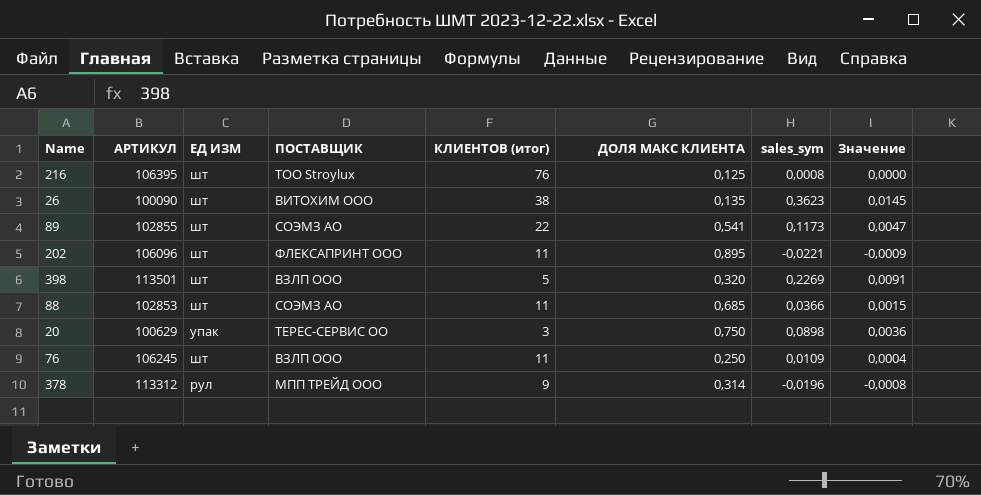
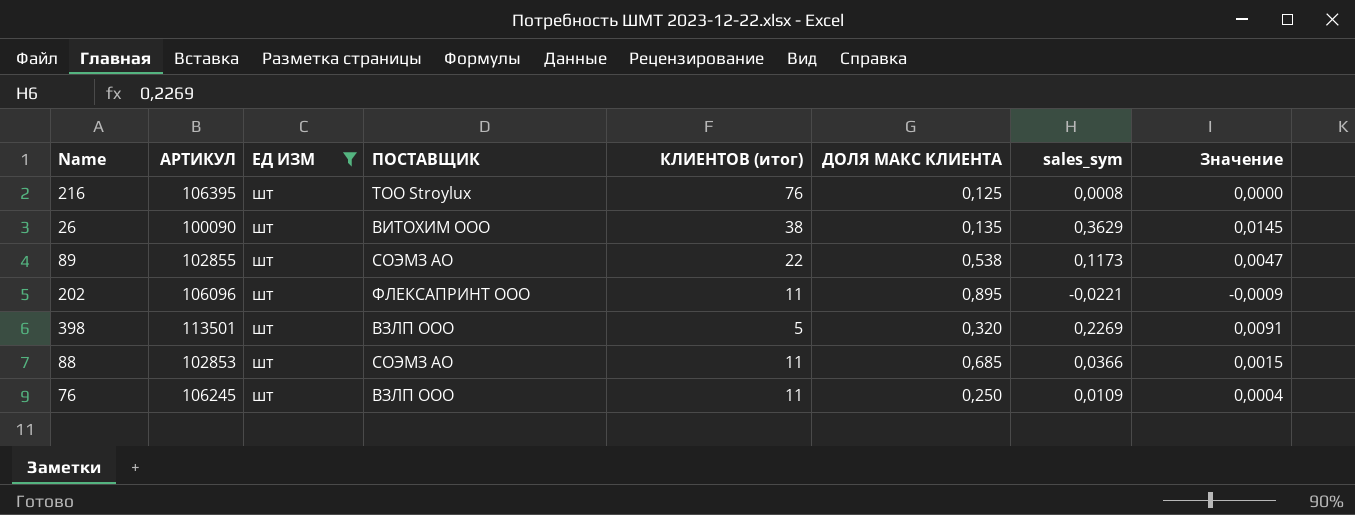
filter: none -> ЕД ИЗМ = шт
26 | sales_sym: 0,3623 -> 0,3629
89 | ДОЛЯ МАКС КЛИЕНТА: 0,541 -> 0,538

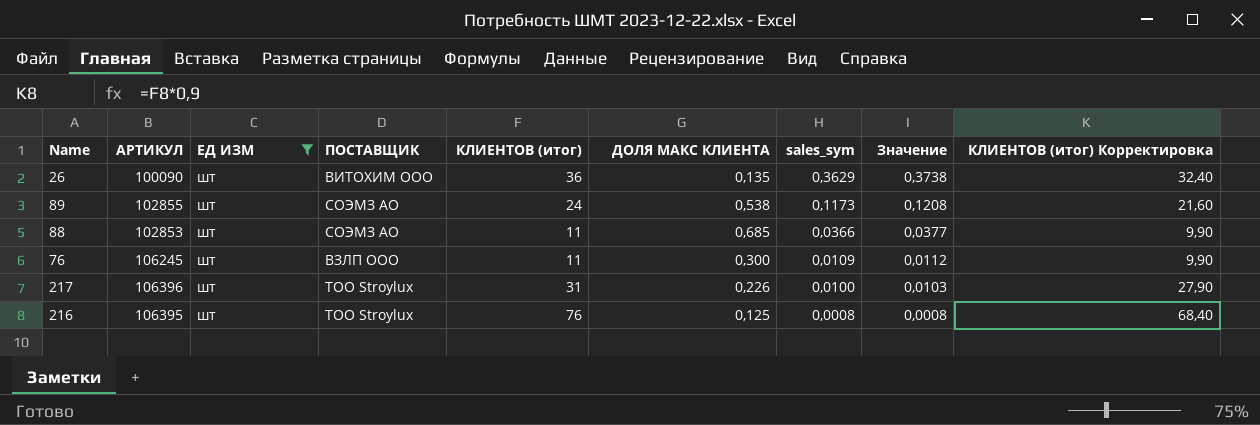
row order: none -> sales_sym descending
column Значение | formula: [sales_sym] * 0,04 -> [sales_sym] * 1,03
column КЛИЕНТОВ (итог) Корректировка | formula: none -> [КЛИЕНТОВ (итог)] * 0,9
row 202: 106096 | шт | ФЛЕКСАПРИНТ ООО | 11 | 0,895 | -0,0221 | -0,0009 -> none
row 398: 113501 | шт | ВЗЛП ООО | 5 | 0,320 | 0,2269 | 0,0091 -> none
26 | КЛИЕНТОВ (итог): 38 -> 36
89 | КЛИЕНТОВ (итог): 22 -> 24
76 | ДОЛЯ МАКС КЛИЕНТА: 0,250 -> 0,300
row 217: none -> 106396 | шт | ТОО Stroylux | 31 | 0,226 | 0,0100 | 0,0103 | 27,90

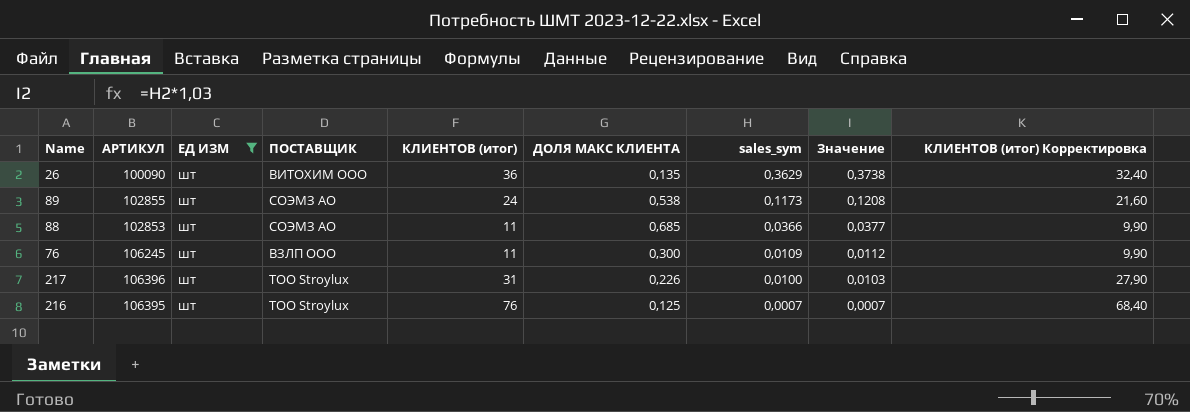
216 | sales_sym: 0,0008 -> 0,0007
216 | Значение: 0,0008 -> 0,0007

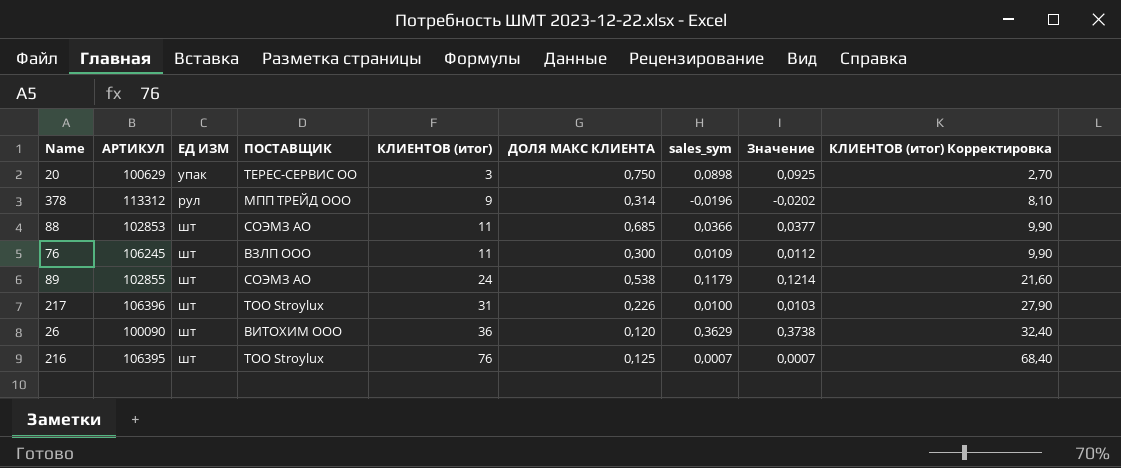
filter: ЕД ИЗМ = шт -> none
row order: sales_sym descending -> КЛИЕНТОВ (итог) ascending
89 | sales_sym: 0,1173 -> 0,1179
89 | Значение: 0,1208 -> 0,1214
26 | ДОЛЯ МАКС КЛИЕНТА: 0,135 -> 0,120

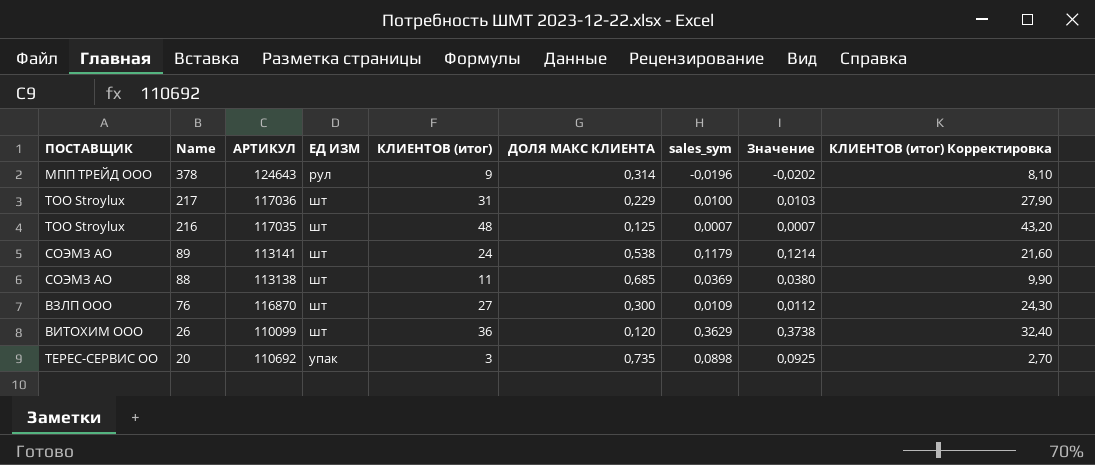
row order: КЛИЕНТОВ (итог) ascending -> Name descending
column ПОСТАВЩИК | position: 4 -> 1
378 | АРТИКУЛ: 113312 -> 124643
217 | АРТИКУЛ: 106396 -> 117036
217 | ДОЛЯ МАКС КЛИЕНТА: 0,226 -> 0,229
216 | АРТИКУЛ: 106395 -> 117035
216 | КЛИЕНТОВ (итог): 76 -> 48
216 | КЛИЕНТОВ (итог) Корректировка: 68,40 -> 43,20
89 | АРТИКУЛ: 102855 -> 113141
88 | АРТИКУЛ: 102853 -> 113138
88 | sales_sym: 0,0366 -> 0,0369
88 | Значение: 0,0377 -> 0,0380
76 | АРТИКУЛ: 106245 -> 116870
76 | КЛИЕНТОВ (итог): 11 -> 27
76 | КЛИЕНТОВ (итог) Корректировка: 9,90 -> 24,30
26 | АРТИКУЛ: 100090 -> 110099
20 | АРТИКУЛ: 100629 -> 110692
20 | ДОЛЯ МАКС КЛИЕНТА: 0,750 -> 0,735

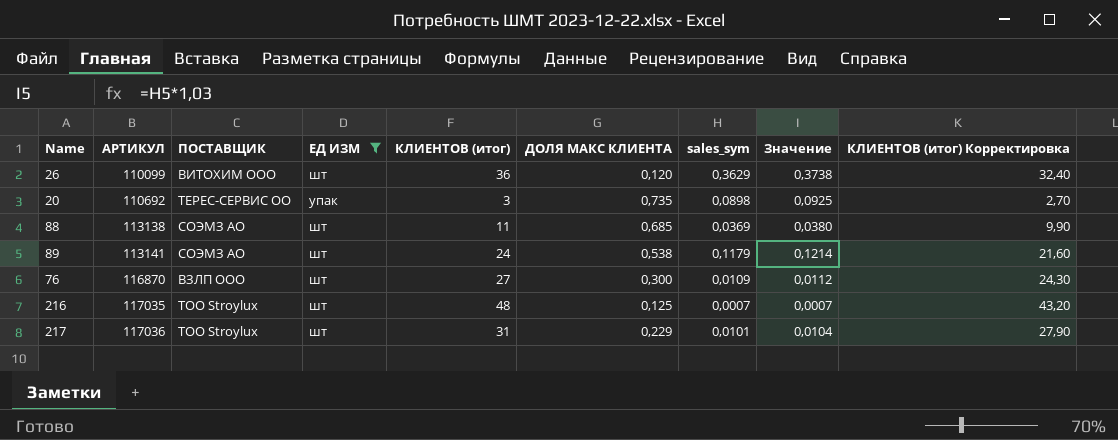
filter: none -> ЕД ИЗМ != рул
row order: Name descending -> АРТИКУЛ ascending
column ПОСТАВЩИК | position: 1 -> 3
217 | sales_sym: 0,0100 -> 0,0101
217 | Значение: 0,0103 -> 0,0104

